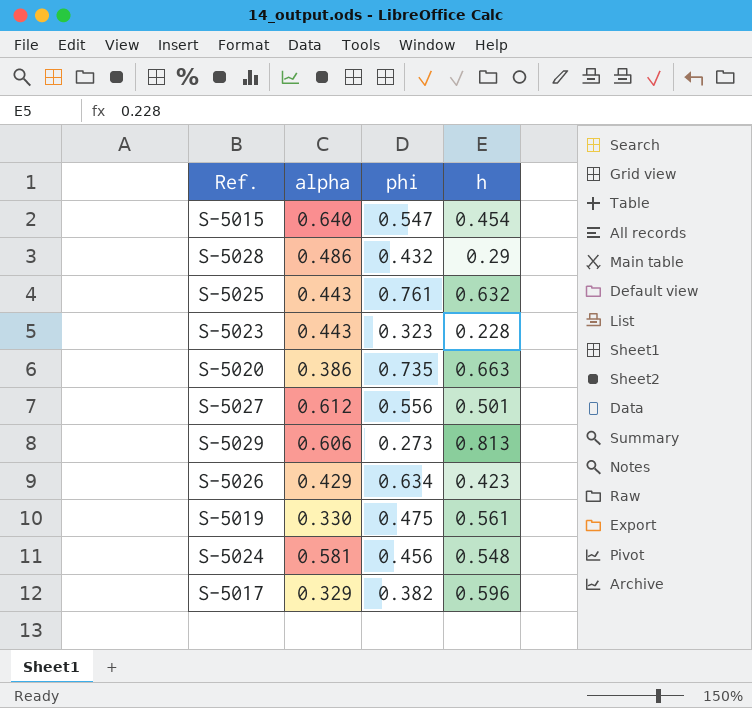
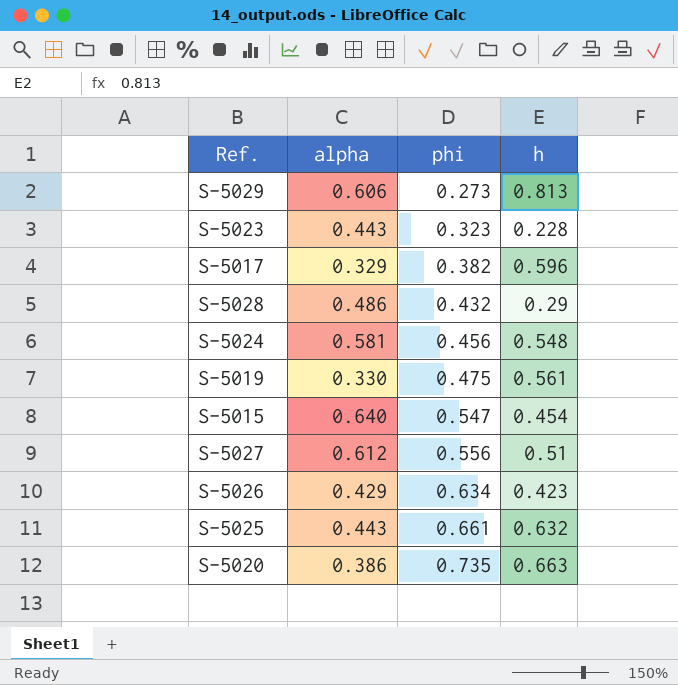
row order: none -> phi ascending
S-5027 | h: 0.501 -> 0.51
S-5025 | phi: 0.761 -> 0.661

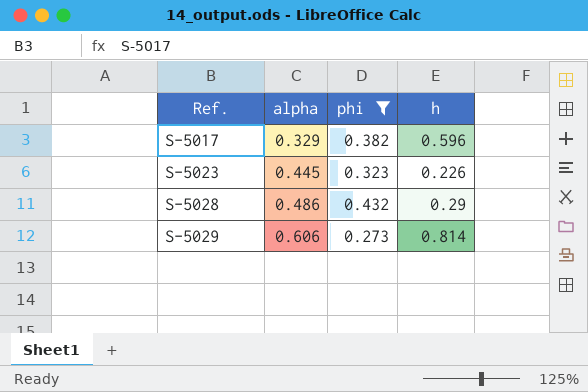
filter: none -> phi <= 0.432
row order: phi ascending -> Ref. ascending
S-5023 | alpha: 0.443 -> 0.445
S-5023 | h: 0.228 -> 0.226
S-5029 | h: 0.813 -> 0.814

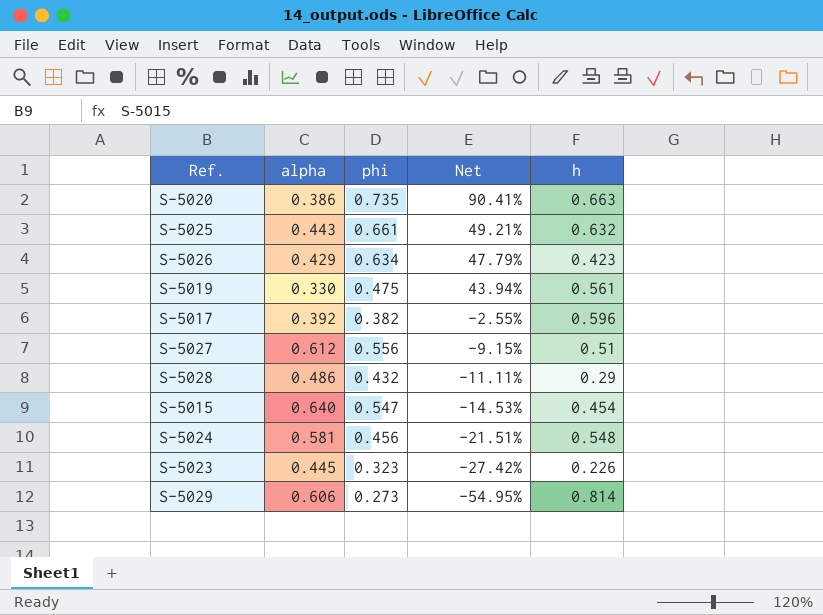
filter: phi <= 0.432 -> none
row order: Ref. ascending -> Net descending
column Net | formula: none -> ([phi] - [alpha]) / [alpha]
S-5017 | alpha: 0.329 -> 0.392

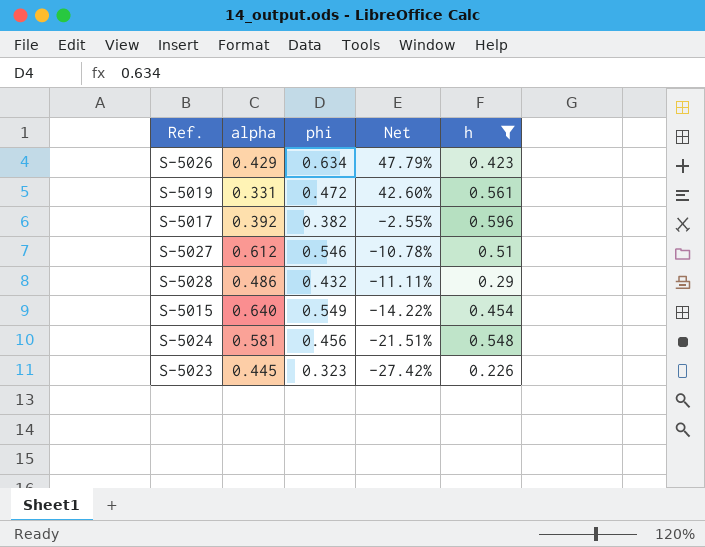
filter: none -> h <= 0.596
S-5019 | alpha: 0.330 -> 0.331
S-5019 | phi: 0.475 -> 0.472
S-5019 | Net: 43.94% -> 42.60%
S-5027 | phi: 0.556 -> 0.546
S-5027 | Net: -9.15% -> -10.78%
S-5015 | phi: 0.547 -> 0.549
S-5015 | Net: -14.53% -> -14.22%

